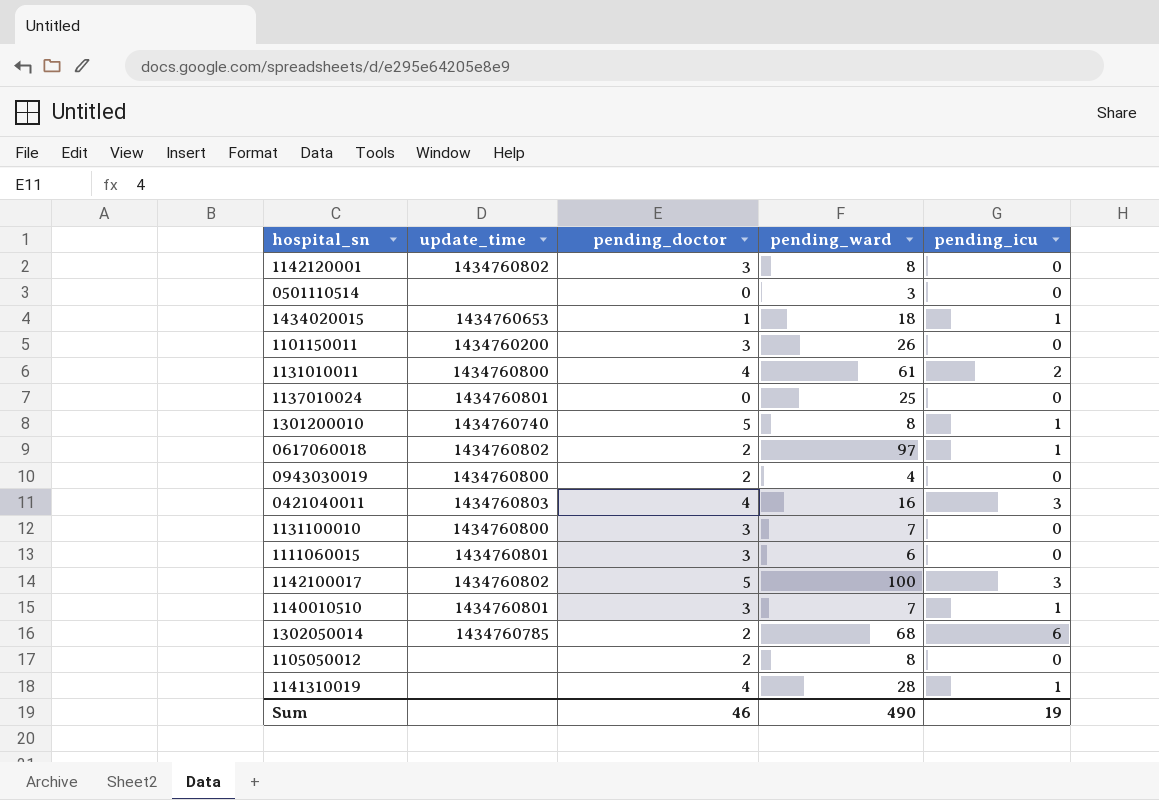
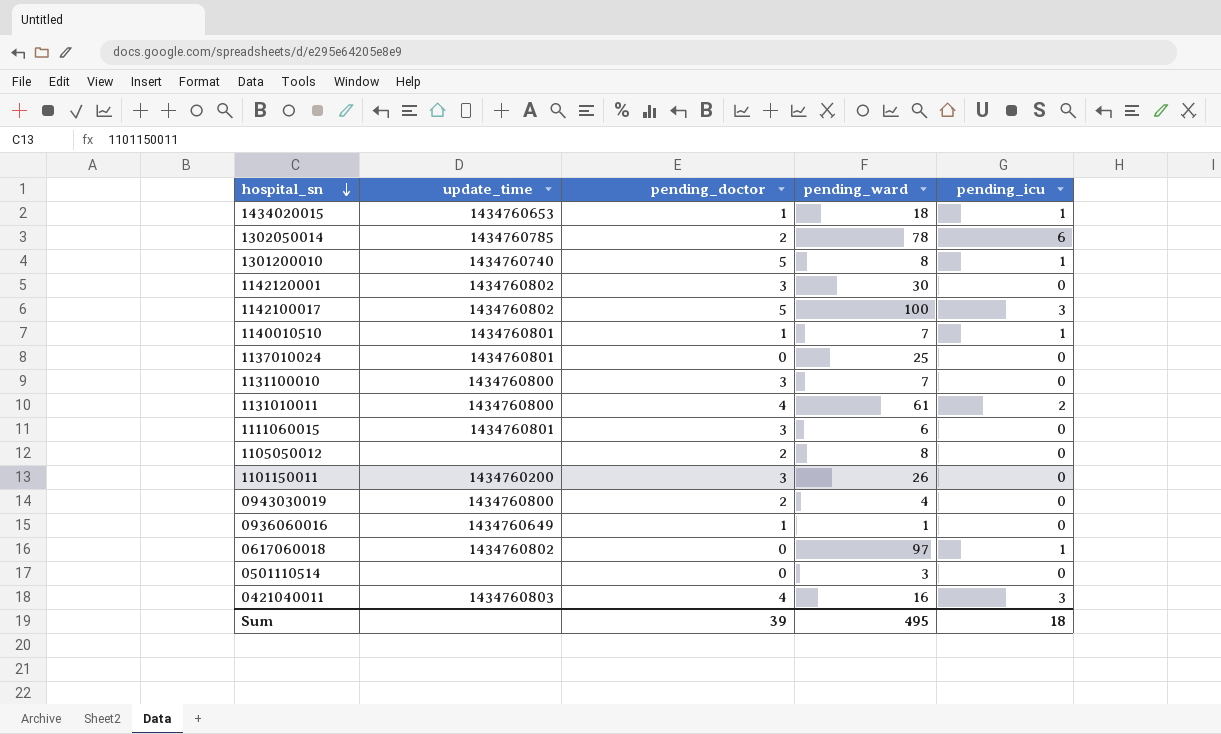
row order: none -> hospital_sn descending
row 1141310019: none | 4 | 28 | 1 -> none
1302050014 | pending_ward: 68 -> 78
1142120001 | pending_ward: 8 -> 30
1140010510 | pending_doctor: 3 -> 1
row 0936060016: none -> 1434760649 | 1 | 1 | 0
0617060018 | pending_doctor: 2 -> 0
Sum | pending_doctor: 46 -> 39
Sum | pending_ward: 490 -> 495
Sum | pending_icu: 19 -> 18

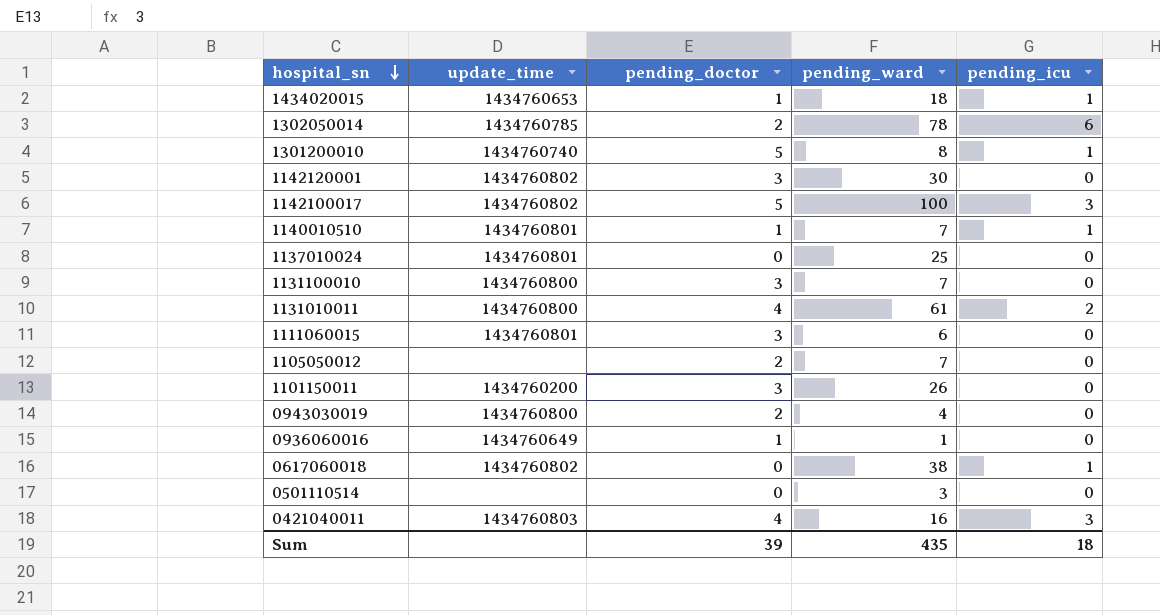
1105050012 | pending_ward: 8 -> 7
0617060018 | pending_ward: 97 -> 38
Sum | pending_ward: 495 -> 435

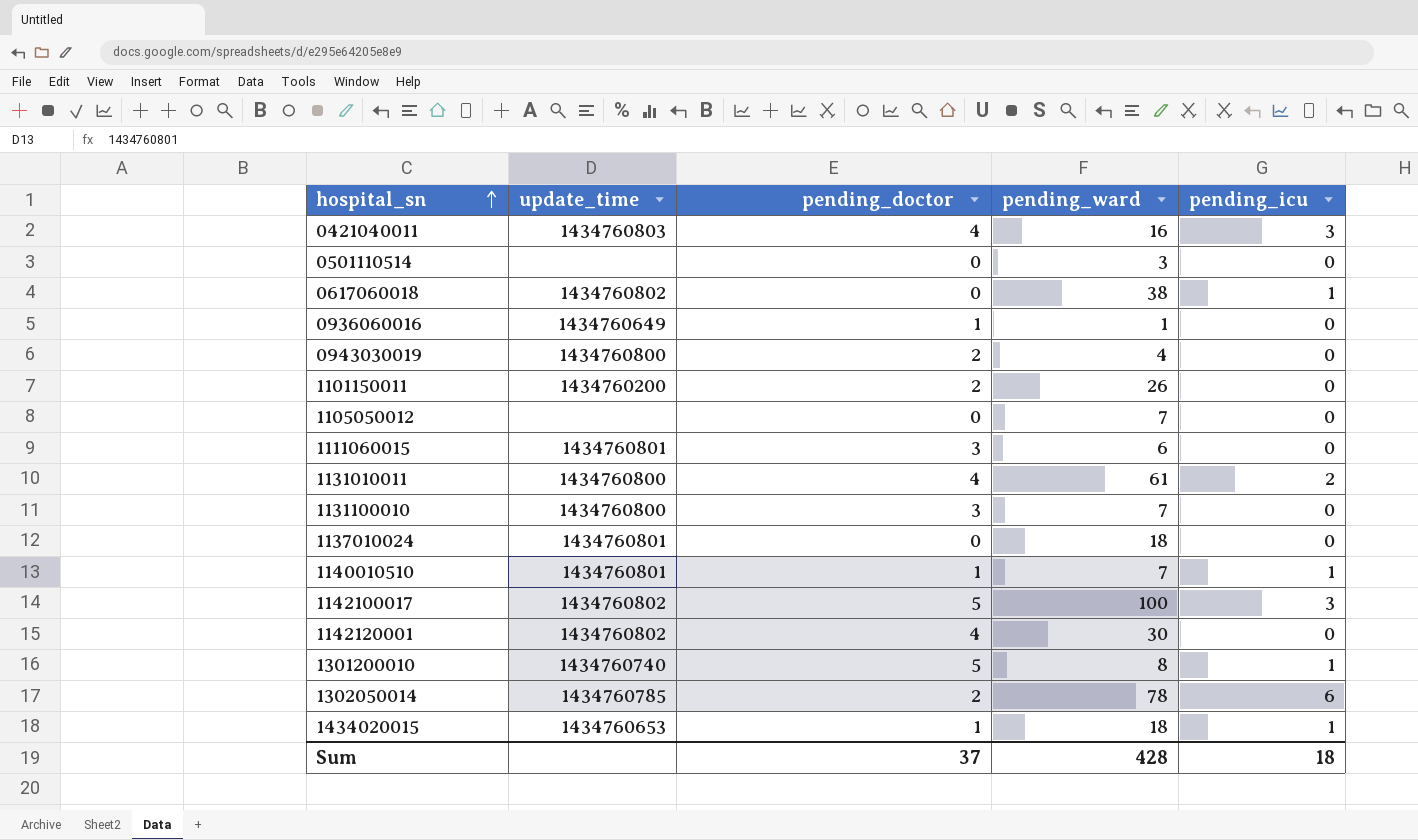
row order: hospital_sn descending -> hospital_sn ascending
1101150011 | pending_doctor: 3 -> 2
1105050012 | pending_doctor: 2 -> 0
1137010024 | pending_ward: 25 -> 18
1142120001 | pending_doctor: 3 -> 4
Sum | pending_doctor: 39 -> 37
Sum | pending_ward: 435 -> 428

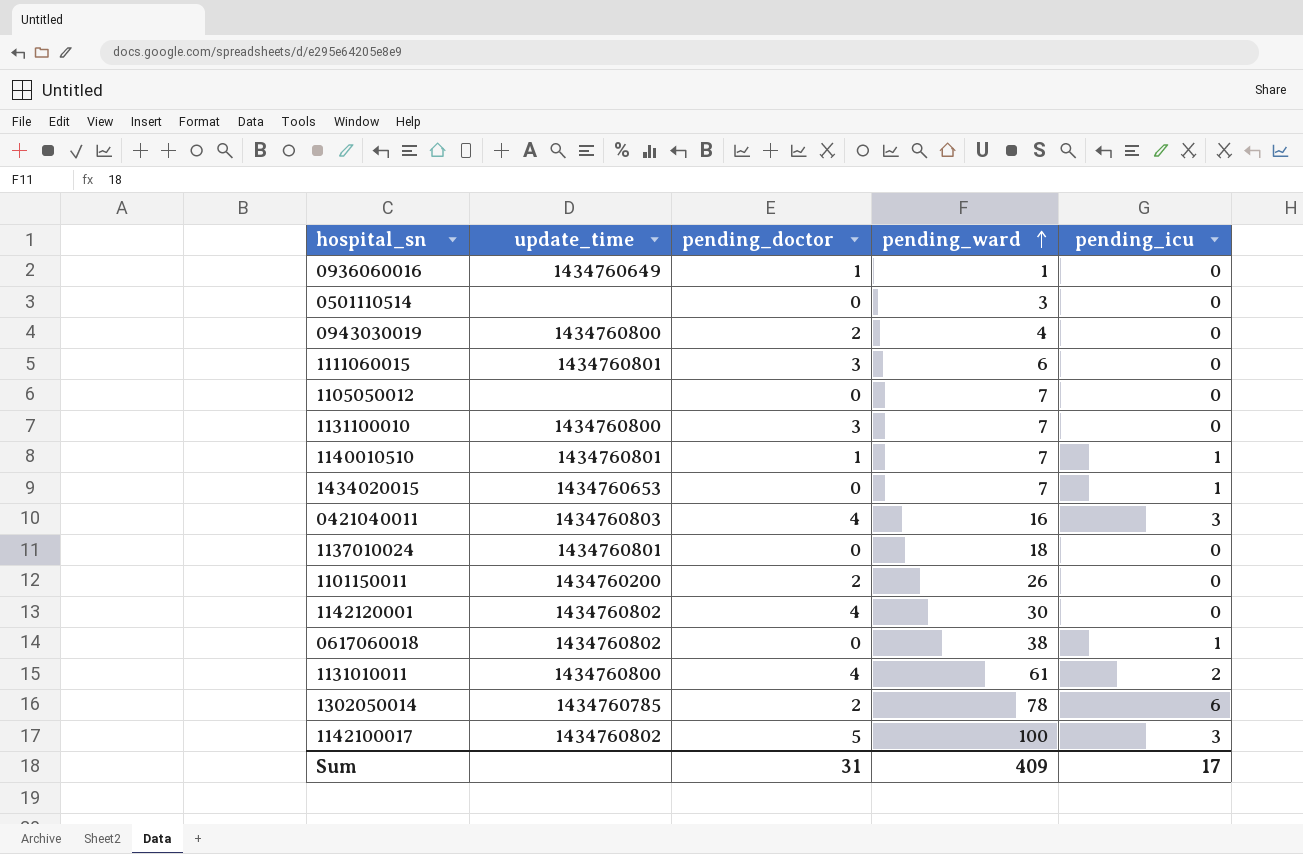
row order: hospital_sn ascending -> pending_ward ascending
row 1301200010: 1434760740 | 5 | 8 | 1 -> none
1434020015 | pending_doctor: 1 -> 0
1434020015 | pending_ward: 18 -> 7
Sum | pending_doctor: 37 -> 31
Sum | pending_ward: 428 -> 409
Sum | pending_icu: 18 -> 17

